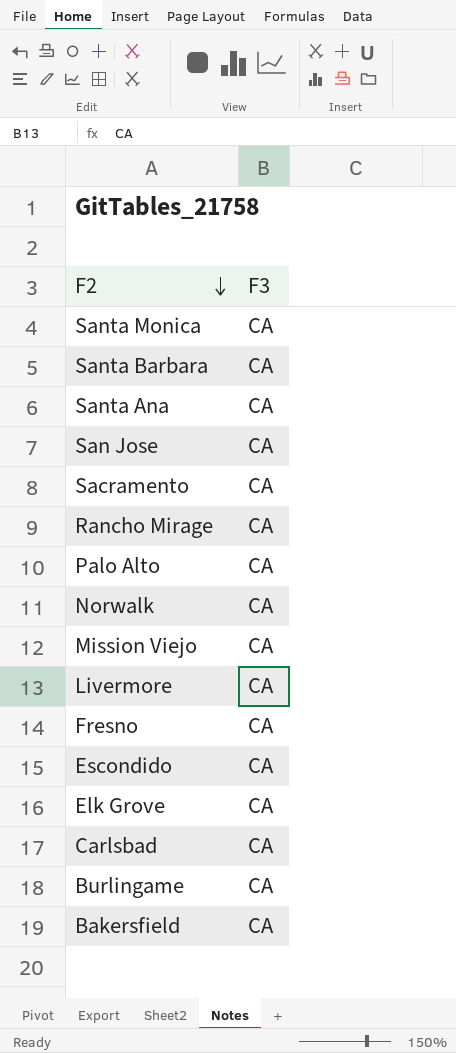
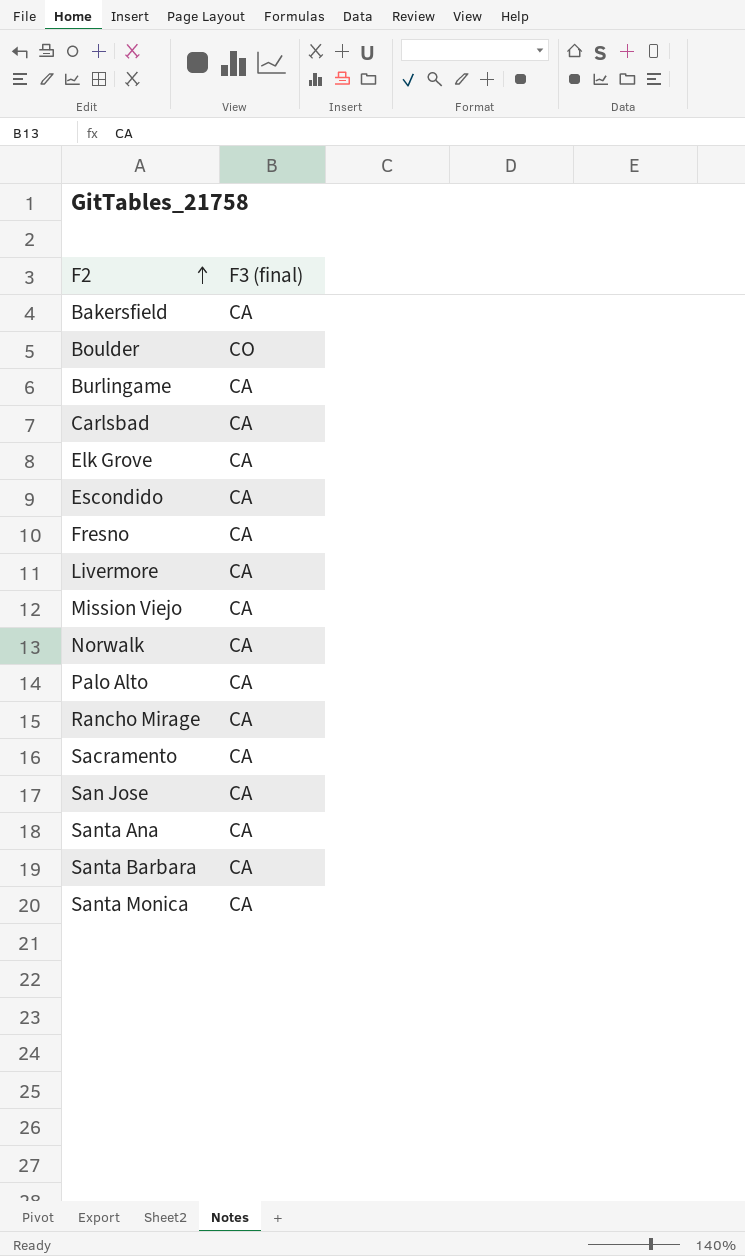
row order: F2 descending -> F2 ascending
column name: F3 -> F3 (final)
row Boulder: none -> CO

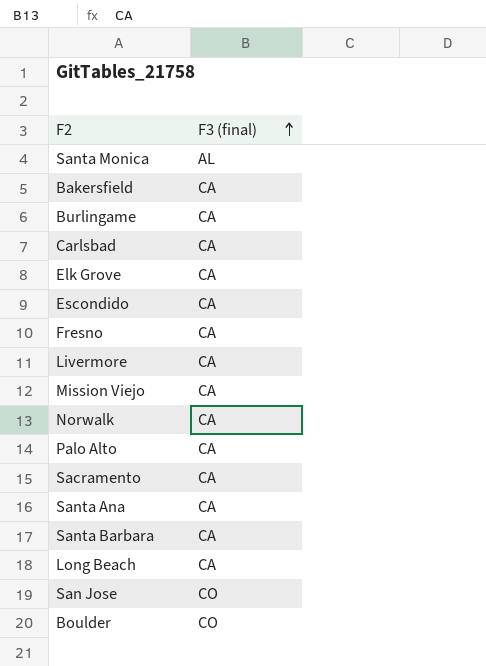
row order: F2 ascending -> F3 (final) ascending
row Rancho Mirage: CA -> none
Santa Monica | F3 (final): CA -> AL
row Long Beach: none -> CA
San Jose | F3 (final): CA -> CO

